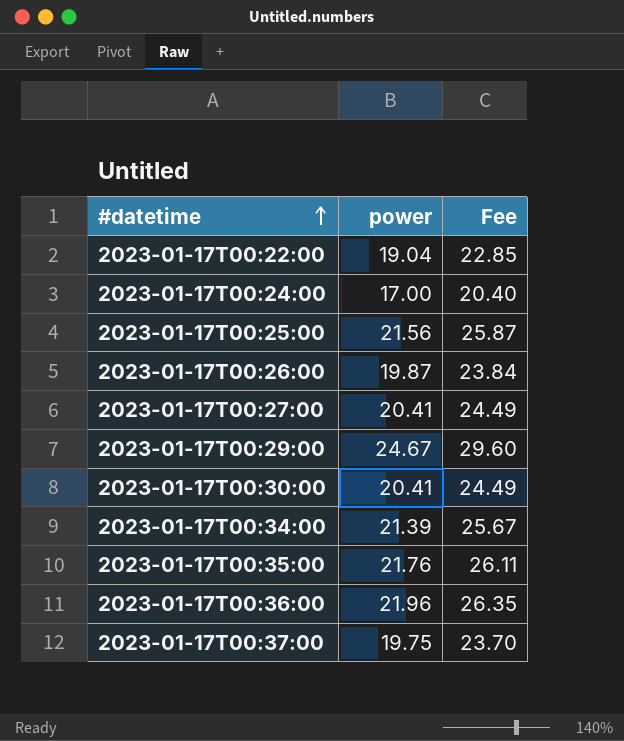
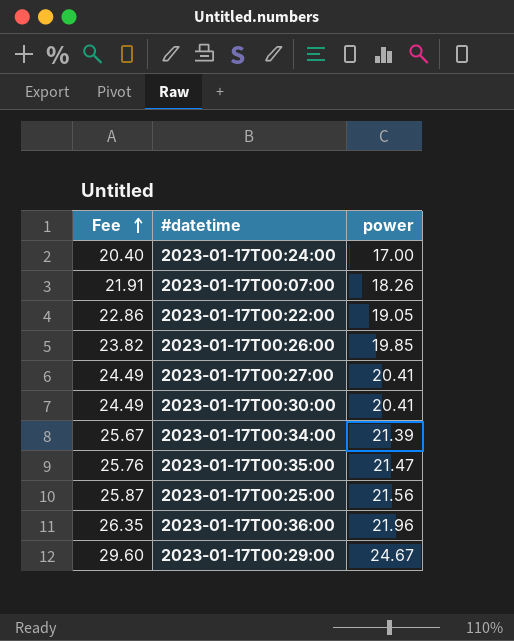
row order: #datetime ascending -> Fee ascending
column Fee | position: 3 -> 1
row 2023-01-17T00:37:00: 19.75 | 23.70 -> none
row 2023-01-17T00:07:00: none -> 21.91 | 18.26
2023-01-17T00:22:00 | Fee: 22.85 -> 22.86
2023-01-17T00:22:00 | power: 19.04 -> 19.05
2023-01-17T00:26:00 | Fee: 23.84 -> 23.82
2023-01-17T00:26:00 | power: 19.87 -> 19.85
2023-01-17T00:35:00 | Fee: 26.11 -> 25.76
2023-01-17T00:35:00 | power: 21.76 -> 21.47

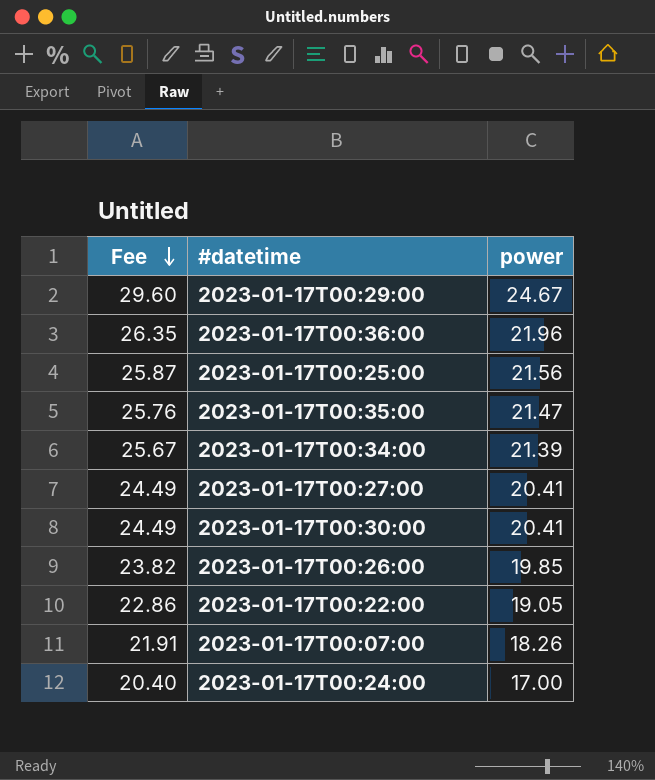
row order: Fee ascending -> Fee descending

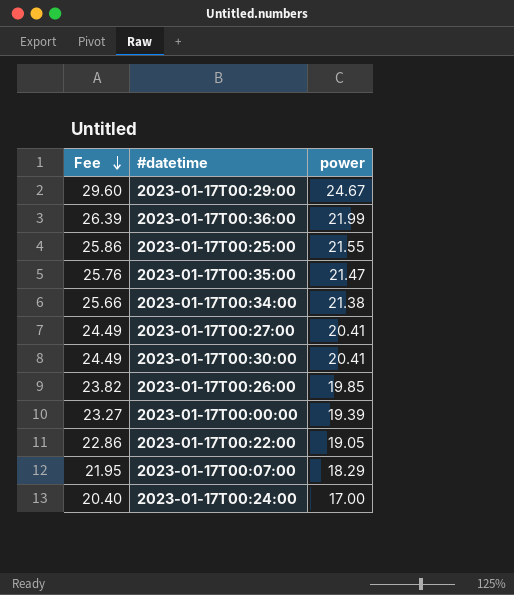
2023-01-17T00:36:00 | Fee: 26.35 -> 26.39
2023-01-17T00:36:00 | power: 21.96 -> 21.99
2023-01-17T00:25:00 | Fee: 25.87 -> 25.86
2023-01-17T00:25:00 | power: 21.56 -> 21.55
2023-01-17T00:34:00 | Fee: 25.67 -> 25.66
2023-01-17T00:34:00 | power: 21.39 -> 21.38
row 2023-01-17T00:00:00: none -> 23.27 | 19.39
2023-01-17T00:07:00 | Fee: 21.91 -> 21.95
2023-01-17T00:07:00 | power: 18.26 -> 18.29

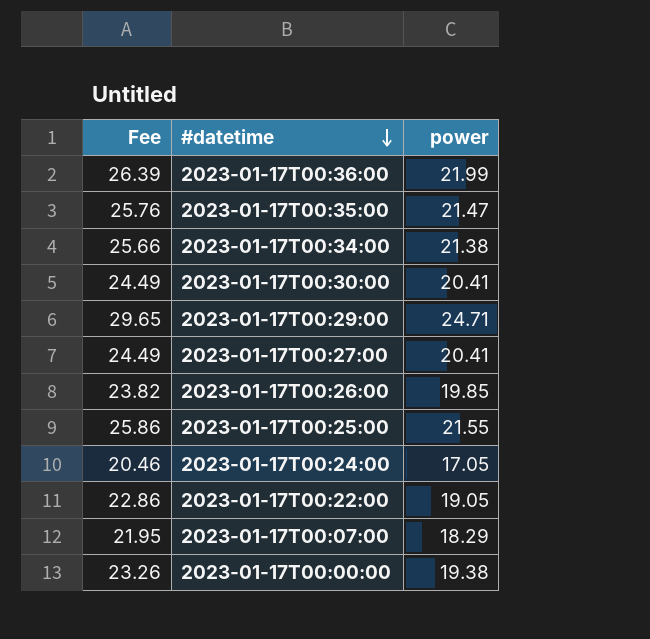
row order: Fee descending -> #datetime descending
2023-01-17T00:29:00 | Fee: 29.60 -> 29.65
2023-01-17T00:29:00 | power: 24.67 -> 24.71
2023-01-17T00:24:00 | Fee: 20.40 -> 20.46
2023-01-17T00:24:00 | power: 17.00 -> 17.05
2023-01-17T00:00:00 | Fee: 23.27 -> 23.26
2023-01-17T00:00:00 | power: 19.39 -> 19.38

